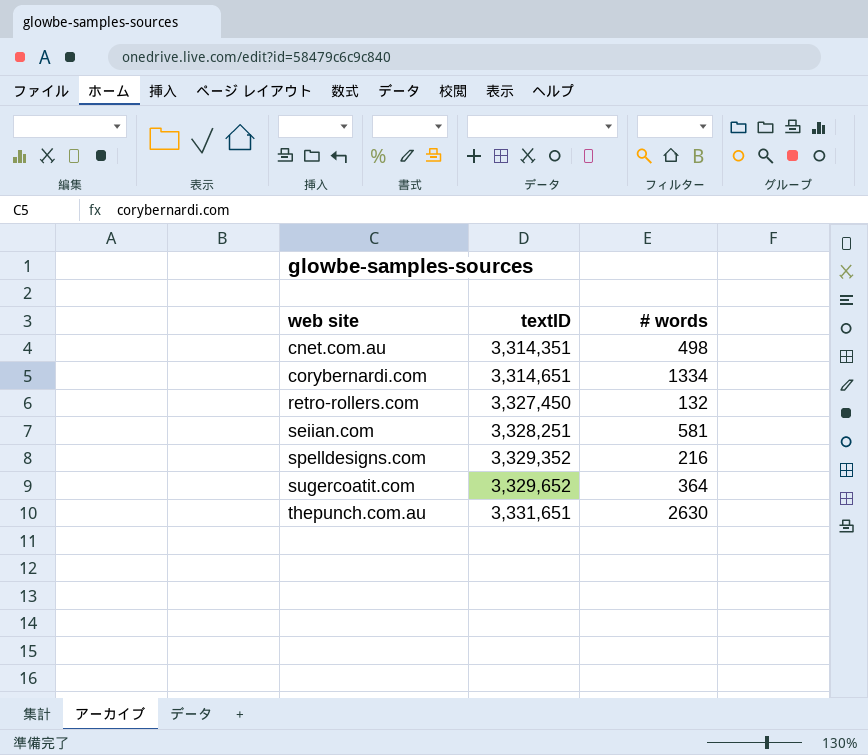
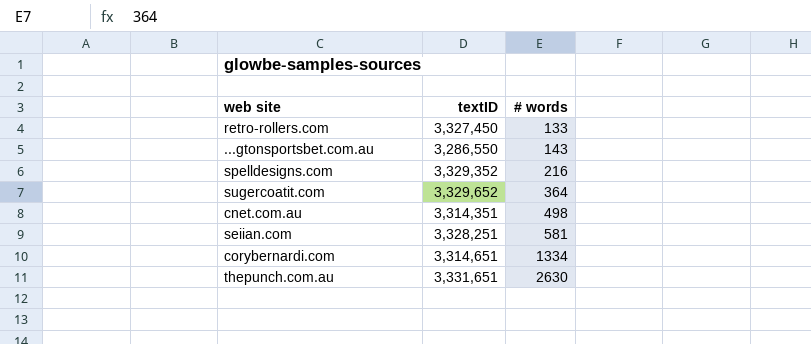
row order: web site ascending -> # words ascending
retro-rollers.com | # words: 132 -> 133
row ...gtonsportsbet.com.au: none -> 3,286,550 | 143

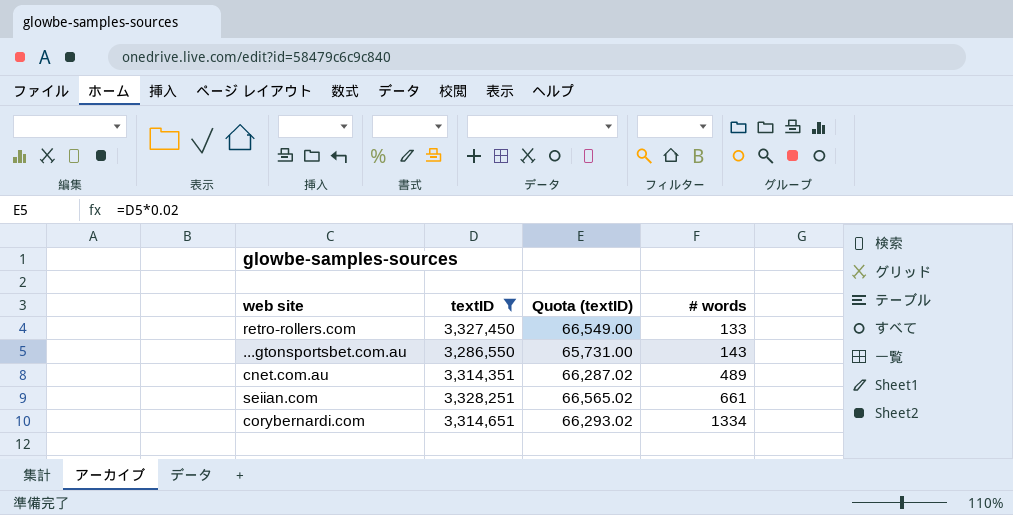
filter: none -> textID <= 3,328,251
column Quota (textID) | formula: none -> [textID] * 0.02
cnet.com.au | # words: 498 -> 489
seiian.com | # words: 581 -> 661

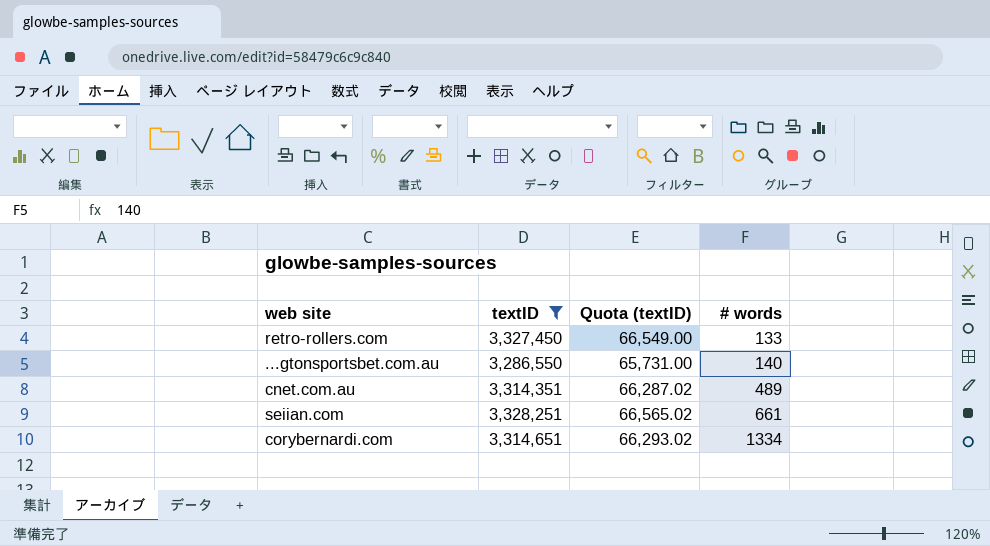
...gtonsportsbet.com.au | # words: 143 -> 140

